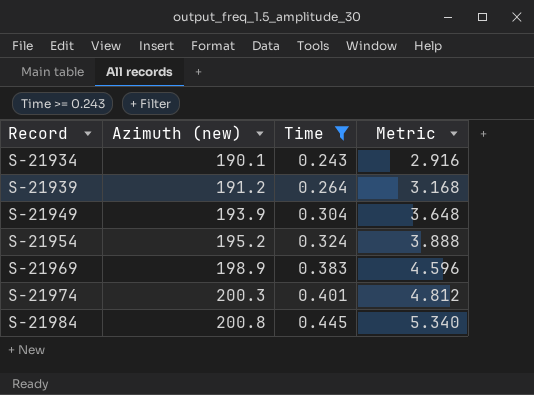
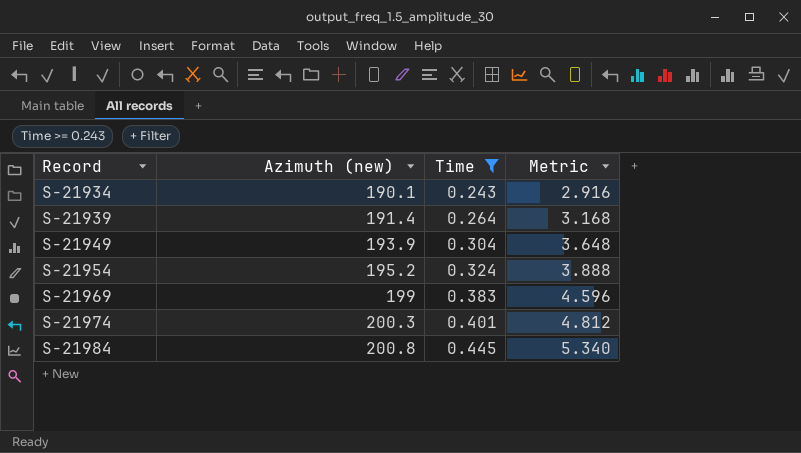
S-21939 | Azimuth (new): 191.2 -> 191.4
S-21969 | Azimuth (new): 198.9 -> 199

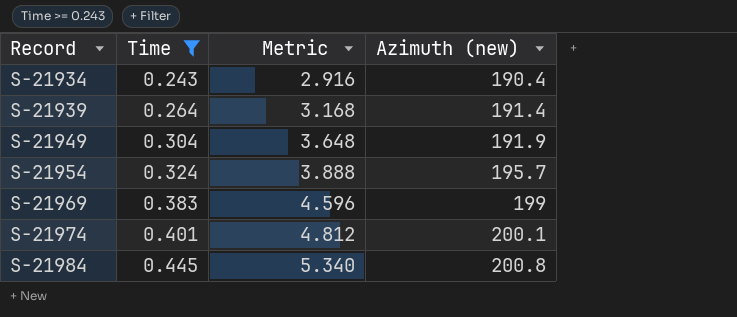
column Azimuth (new) | position: 2 -> 4
S-21934 | Azimuth (new): 190.1 -> 190.4
S-21949 | Azimuth (new): 193.9 -> 191.9
S-21954 | Azimuth (new): 195.2 -> 195.7
S-21974 | Azimuth (new): 200.3 -> 200.1

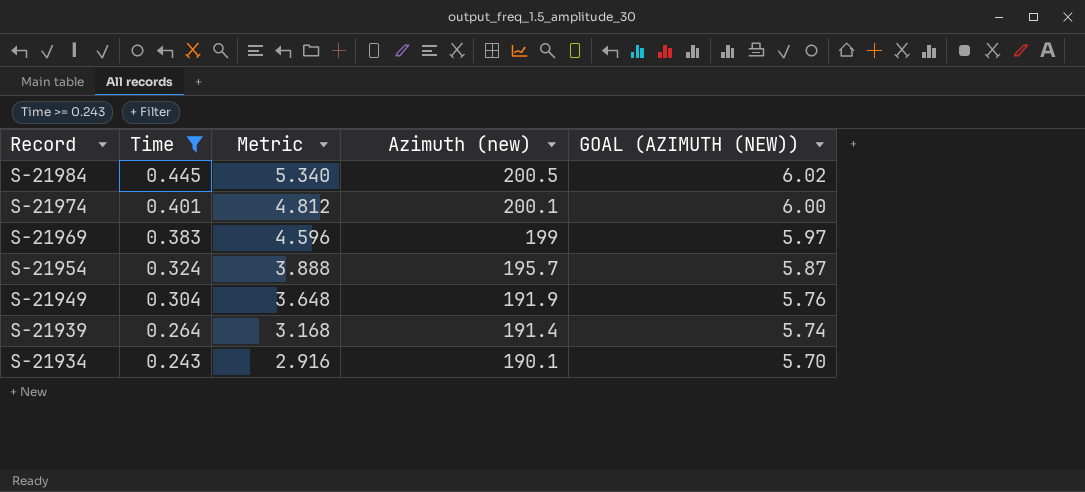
row order: Record ascending -> Record descending
column GOAL (AZIMUTH (NEW)) | formula: none -> [Azimuth (new)] * 0.03
S-21984 | Azimuth (new): 200.8 -> 200.5
S-21934 | Azimuth (new): 190.4 -> 190.1

